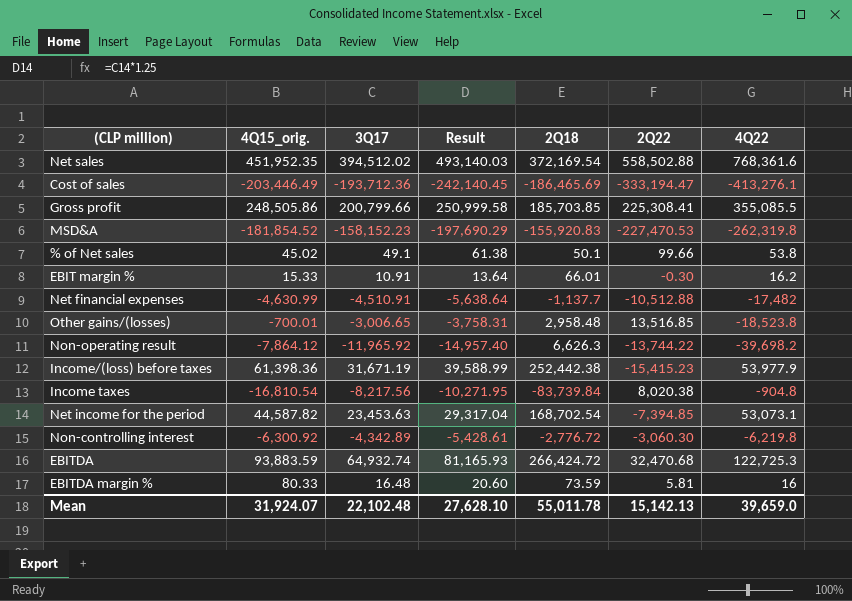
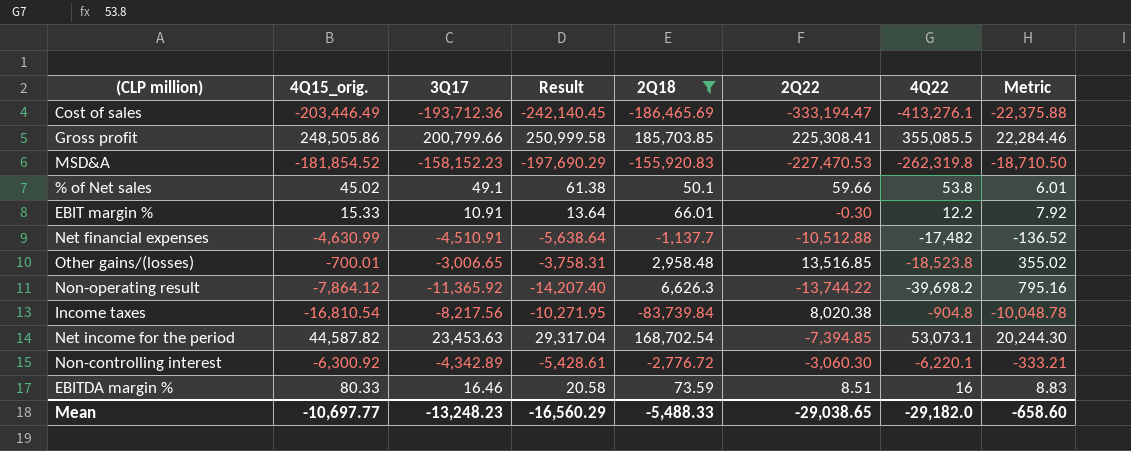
filter: none -> 2Q18 <= 185,703.85
column Metric | formula: none -> [2Q18] * 0.12
% of Net sales | 2Q22: 99.66 -> 59.66
EBIT margin % | 4Q22: 16.2 -> 12.2
Non-operating result | 3Q17: -11,965.92 -> -11,365.92
Non-operating result | Result: -14,957.40 -> -14,207.40
Non-controlling interest | 4Q22: -6,219.8 -> -6,220.1
EBITDA margin % | 3Q17: 16.48 -> 16.46
EBITDA margin % | Result: 20.60 -> 20.58
EBITDA margin % | 2Q22: 5.81 -> 8.51
Mean | 4Q15_orig.: 31,924.07 -> -10,697.77
Mean | 3Q17: 22,102.48 -> -13,248.23
Mean | Result: 27,628.10 -> -16,560.29
Mean | 2Q18: 55,011.78 -> -5,488.33
Mean | 2Q22: 15,142.13 -> -29,038.65
Mean | 4Q22: 39,659.0 -> -29,182.0

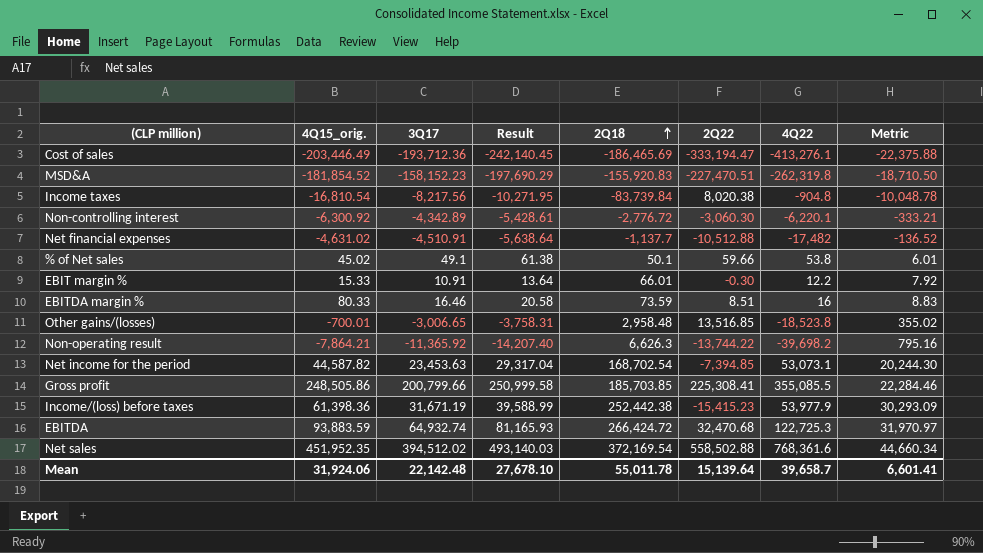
filter: 2Q18 <= 185,703.85 -> none
row order: none -> 2Q18 ascending
MSD&A | 2Q22: -227,470.53 -> -227,470.51
Net financial expenses | 4Q15_orig.: -4,630.99 -> -4,631.02
Non-operating result | 4Q15_orig.: -7,864.12 -> -7,864.21
Mean | 4Q15_orig.: -10,697.77 -> 31,924.06
Mean | 3Q17: -13,248.23 -> 22,142.48
Mean | Result: -16,560.29 -> 27,678.10
Mean | 2Q18: -5,488.33 -> 55,011.78
Mean | 2Q22: -29,038.65 -> 15,139.64
Mean | 4Q22: -29,182.0 -> 39,658.7
Mean | Metric: -658.60 -> 6,601.41

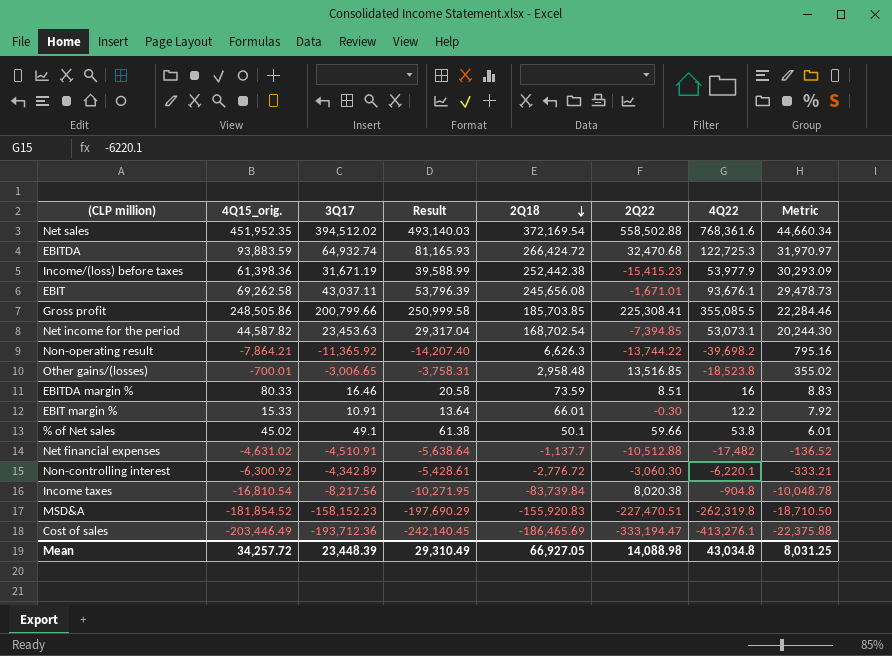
row order: 2Q18 ascending -> 2Q18 descending
row EBIT: none -> 69,262.58 | 43,037.11 | 53,796.39 | 245,656.08 | -1,671.01 | 93,676.1 | 29,478.73
Mean | 4Q15_orig.: 31,924.06 -> 34,257.72
Mean | 3Q17: 22,142.48 -> 23,448.39
Mean | Result: 27,678.10 -> 29,310.49
Mean | 2Q18: 55,011.78 -> 66,927.05
Mean | 2Q22: 15,139.64 -> 14,088.98
Mean | 4Q22: 39,658.7 -> 43,034.8
Mean | Metric: 6,601.41 -> 8,031.25

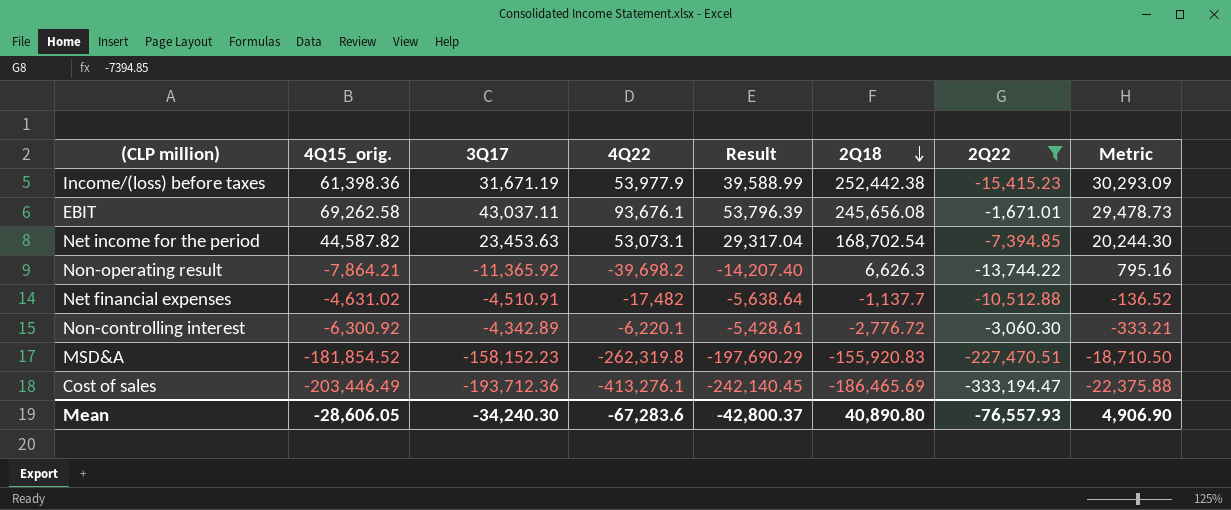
filter: none -> 2Q22 <= -1,671.01
column 4Q22 | position: 7 -> 4
Mean | 4Q15_orig.: 34,257.72 -> -28,606.05
Mean | 3Q17: 23,448.39 -> -34,240.30
Mean | 4Q22: 43,034.8 -> -67,283.6
Mean | Result: 29,310.49 -> -42,800.37
Mean | 2Q18: 66,927.05 -> 40,890.80
Mean | 2Q22: 14,088.98 -> -76,557.93
Mean | Metric: 8,031.25 -> 4,906.90

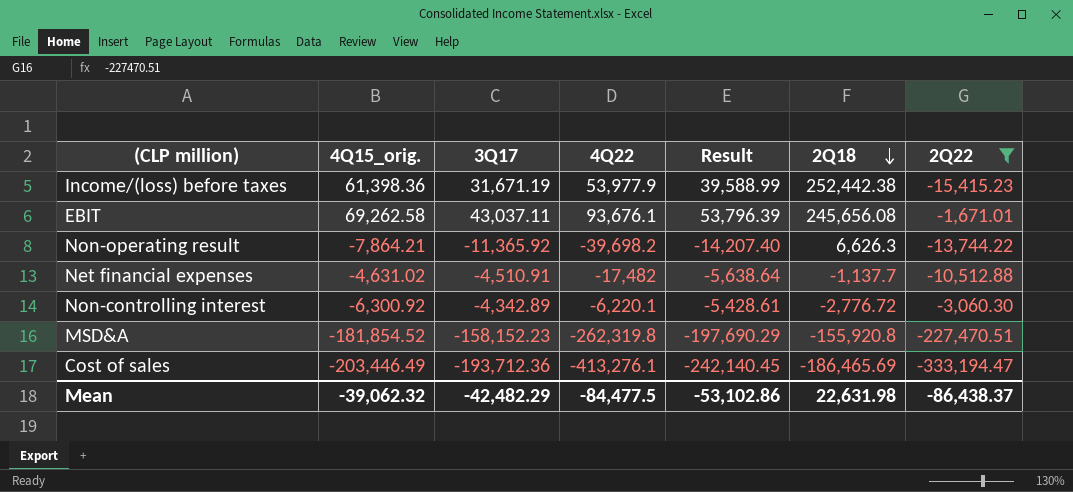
column Metric | formula: [2Q18] * 0.12 -> none
row Net income for the period: 44,587.82 | 23,453.63 | 53,073.1 | 29,317.04 | 168,702.54 | -7,394.85 | 20,244.30 -> none
MSD&A | 2Q18: -155,920.83 -> -155,920.8
Mean | 4Q15_orig.: -28,606.05 -> -39,062.32
Mean | 3Q17: -34,240.30 -> -42,482.29
Mean | 4Q22: -67,283.6 -> -84,477.5
Mean | Result: -42,800.37 -> -53,102.86
Mean | 2Q18: 40,890.80 -> 22,631.98
Mean | 2Q22: -76,557.93 -> -86,438.37

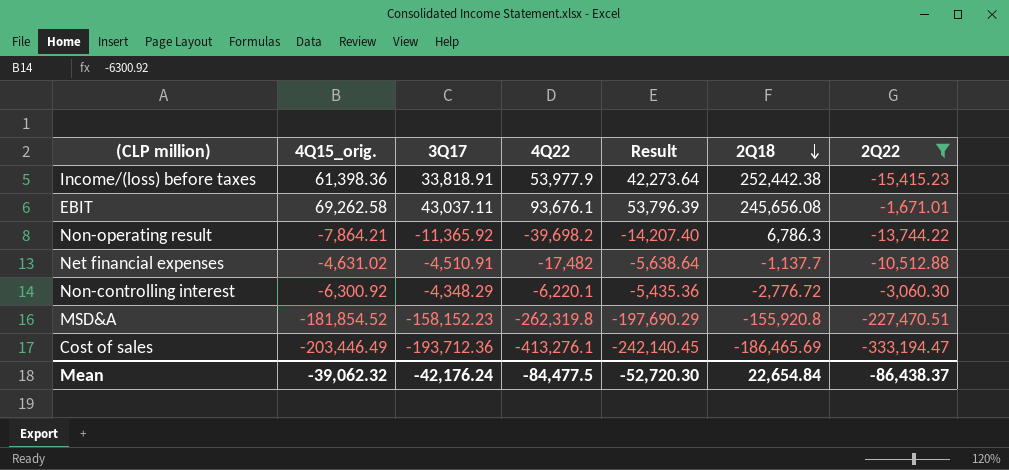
Income/(loss) before taxes | 3Q17: 31,671.19 -> 33,818.91
Income/(loss) before taxes | Result: 39,588.99 -> 42,273.64
Non-operating result | 2Q18: 6,626.3 -> 6,786.3
Non-controlling interest | 3Q17: -4,342.89 -> -4,348.29
Non-controlling interest | Result: -5,428.61 -> -5,435.36
Mean | 3Q17: -42,482.29 -> -42,176.24
Mean | Result: -53,102.86 -> -52,720.30
Mean | 2Q18: 22,631.98 -> 22,654.84

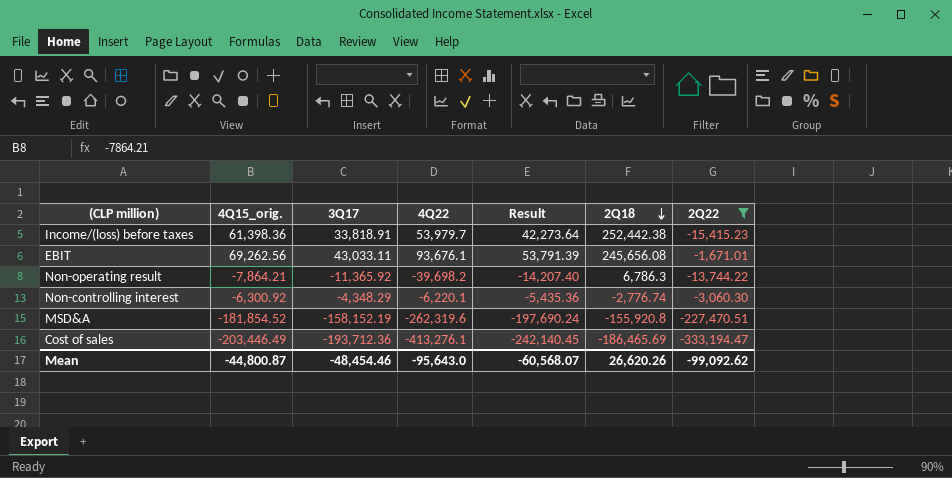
row Net financial expenses: -4,631.02 | -4,510.91 | -17,482 | -5,638.64 | -1,137.7 | -10,512.88 -> none
Income/(loss) before taxes | 4Q22: 53,977.9 -> 53,979.7
EBIT | 4Q15_orig.: 69,262.58 -> 69,262.56
EBIT | 3Q17: 43,037.11 -> 43,033.11
EBIT | Result: 53,796.39 -> 53,791.39
Non-controlling interest | 2Q18: -2,776.72 -> -2,776.74
MSD&A | 3Q17: -158,152.23 -> -158,152.19
MSD&A | 4Q22: -262,319.8 -> -262,319.6
MSD&A | Result: -197,690.29 -> -197,690.24
Mean | 4Q15_orig.: -39,062.32 -> -44,800.87
Mean | 3Q17: -42,176.24 -> -48,454.46
Mean | 4Q22: -84,477.5 -> -95,643.0
Mean | Result: -52,720.30 -> -60,568.07
Mean | 2Q18: 22,654.84 -> 26,620.26
Mean | 2Q22: -86,438.37 -> -99,092.62

